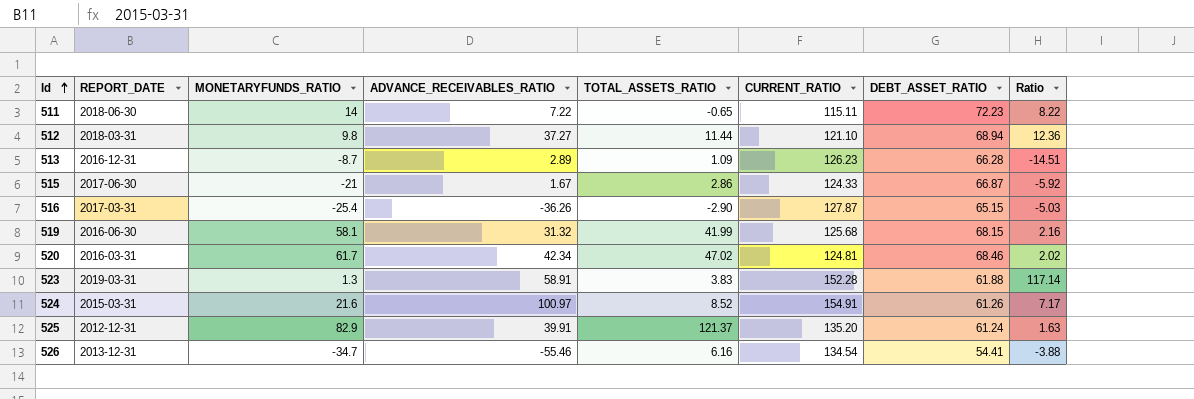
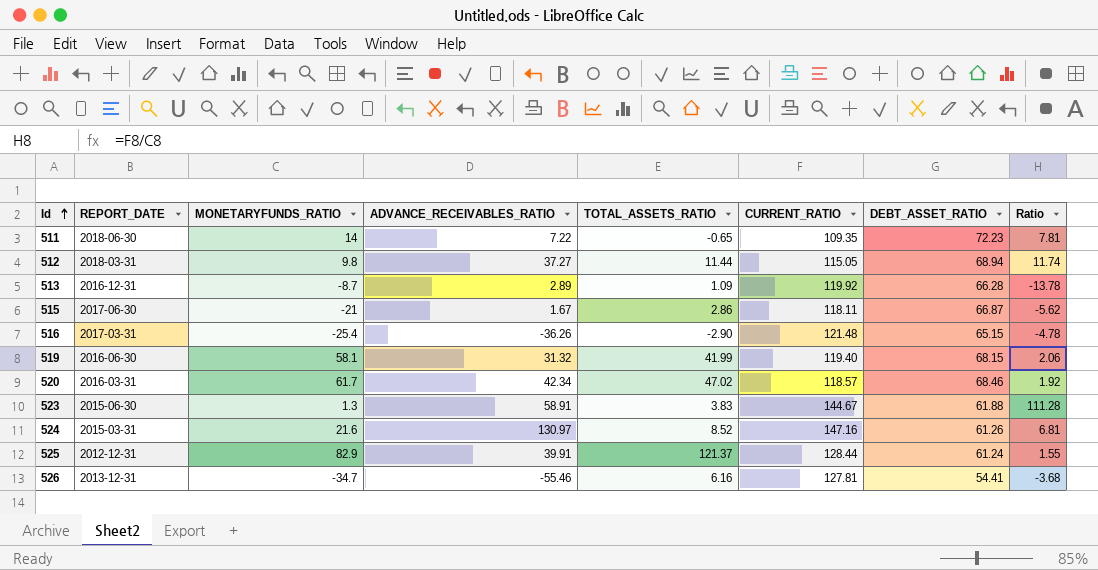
511 | CURRENT_RATIO: 115.11 -> 109.35
511 | Ratio: 8.22 -> 7.81
512 | CURRENT_RATIO: 121.10 -> 115.05
512 | Ratio: 12.36 -> 11.74
513 | CURRENT_RATIO: 126.23 -> 119.92
513 | Ratio: -14.51 -> -13.78
515 | CURRENT_RATIO: 124.33 -> 118.11
515 | Ratio: -5.92 -> -5.62
516 | CURRENT_RATIO: 127.87 -> 121.48
516 | Ratio: -5.03 -> -4.78
519 | CURRENT_RATIO: 125.68 -> 119.40
519 | Ratio: 2.16 -> 2.06
520 | CURRENT_RATIO: 124.81 -> 118.57
520 | Ratio: 2.02 -> 1.92
523 | REPORT_DATE: 2019-03-31 -> 2015-06-30
523 | CURRENT_RATIO: 152.28 -> 144.67
523 | Ratio: 117.14 -> 111.28
524 | ADVANCE_RECEIVABLES_RATIO: 100.97 -> 130.97
524 | CURRENT_RATIO: 154.91 -> 147.16
524 | Ratio: 7.17 -> 6.81
525 | CURRENT_RATIO: 135.20 -> 128.44
525 | Ratio: 1.63 -> 1.55
526 | CURRENT_RATIO: 134.54 -> 127.81
526 | Ratio: -3.88 -> -3.68

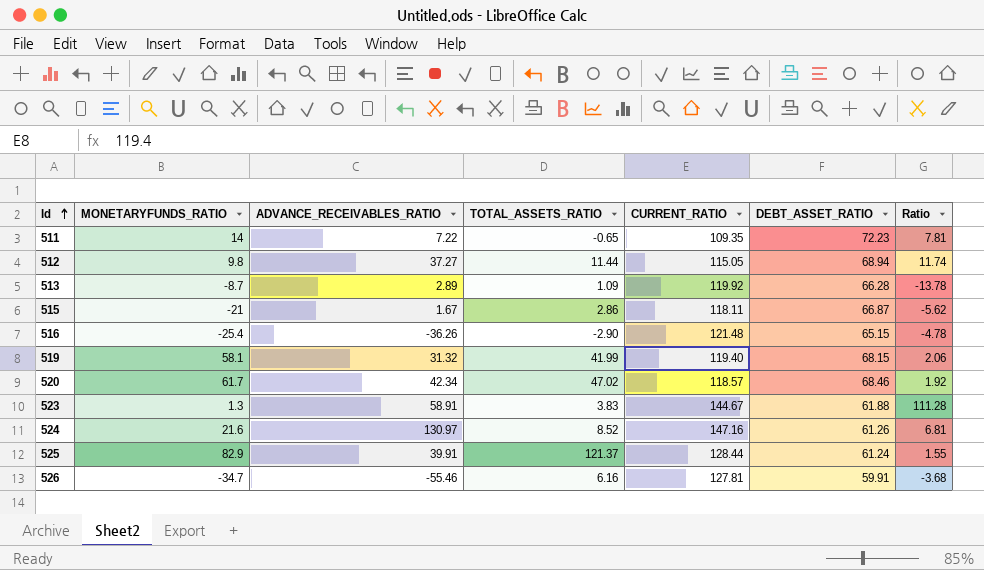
column REPORT_DATE | position: 2 -> none
526 | DEBT_ASSET_RATIO: 54.41 -> 59.91

